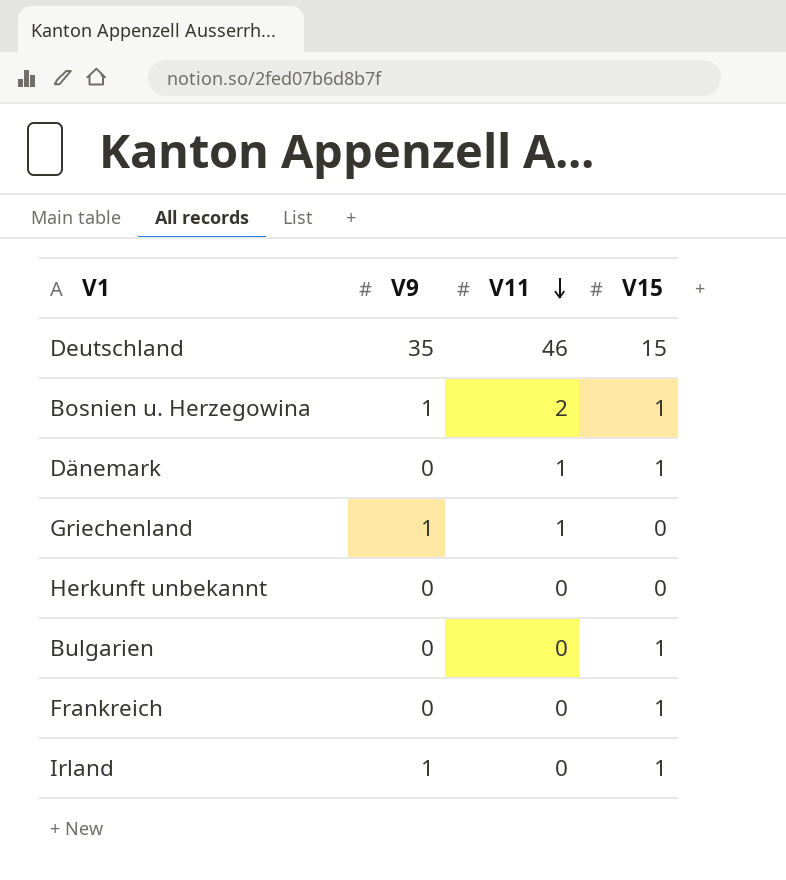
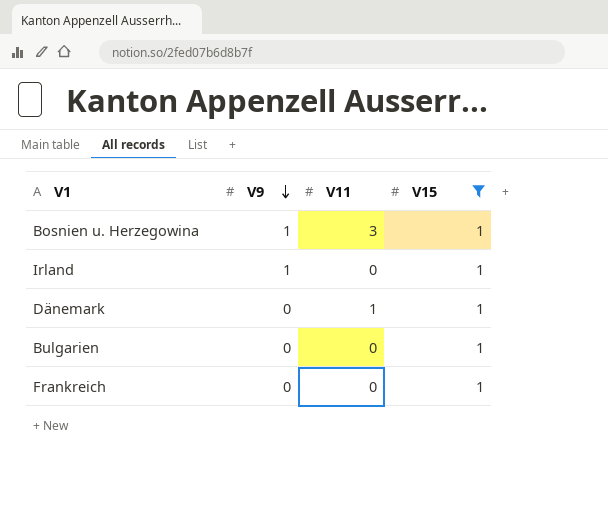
filter: none -> V15 = 1
row order: V11 descending -> V9 descending
Bosnien u. Herzegowina | V11: 2 -> 3

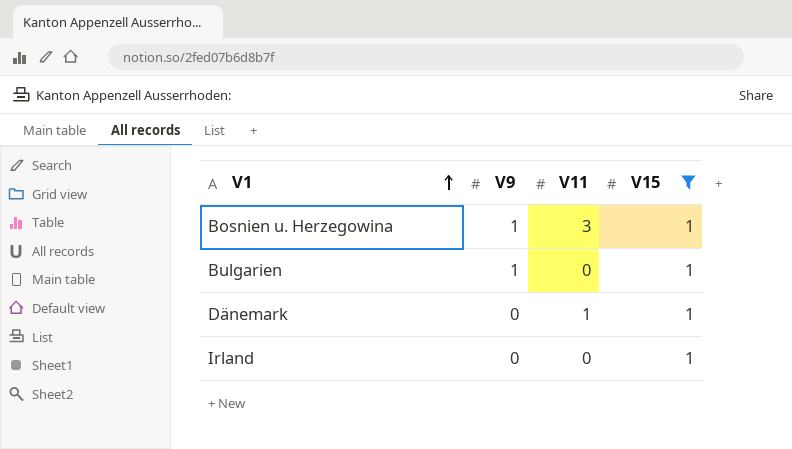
row order: V9 descending -> V1 ascending
row Frankreich: 0 | 0 | 1 -> none
Bulgarien | V9: 0 -> 1
Irland | V9: 1 -> 0

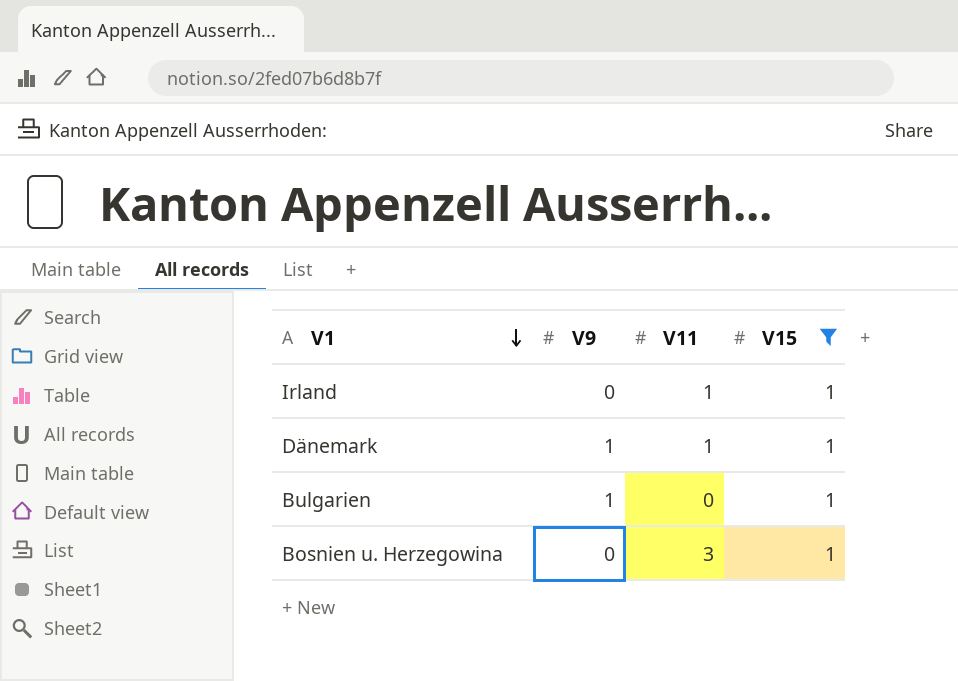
row order: V1 ascending -> V1 descending
Irland | V11: 0 -> 1
Dänemark | V9: 0 -> 1
Bosnien u. Herzegowina | V9: 1 -> 0

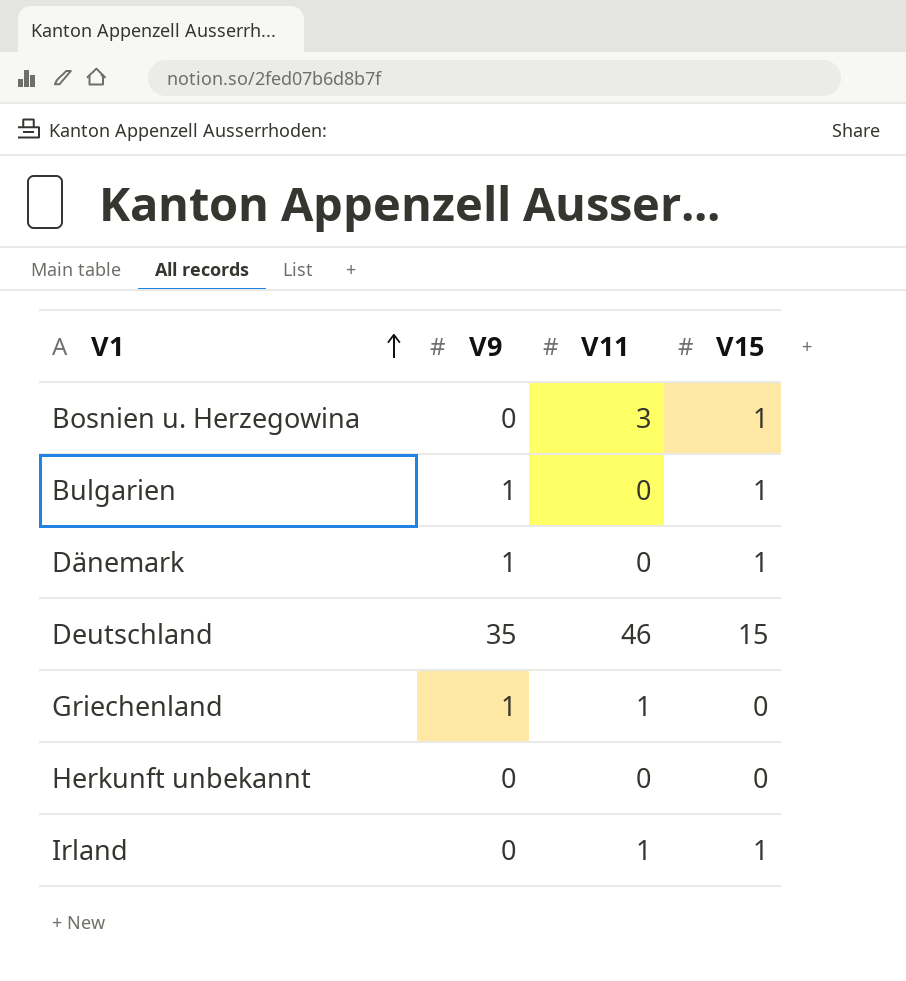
filter: V15 = 1 -> none
row order: V1 descending -> V1 ascending
Dänemark | V11: 1 -> 0

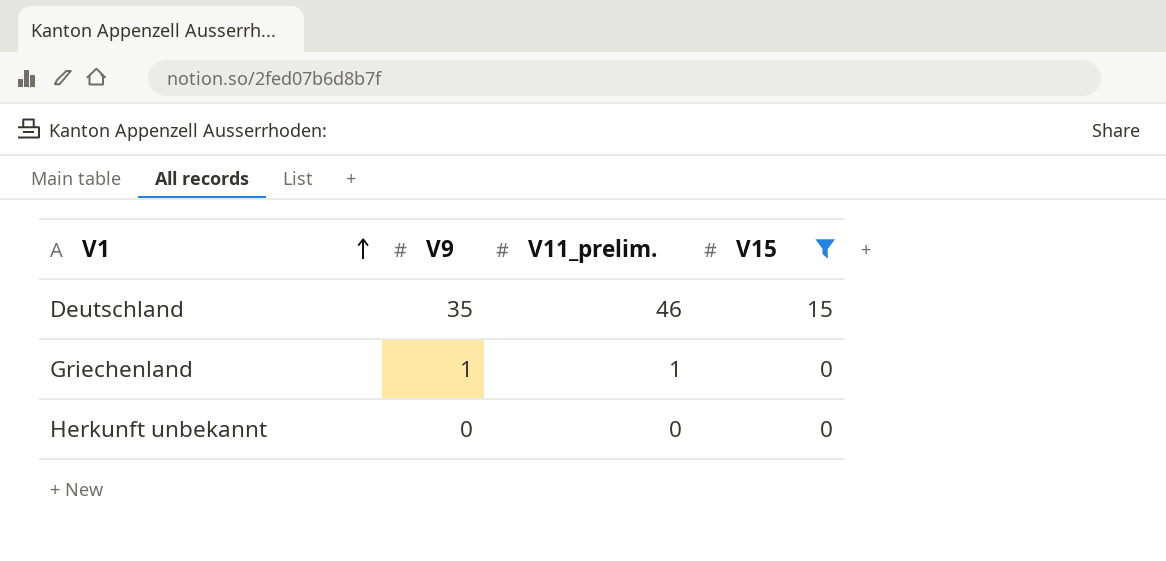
filter: none -> V15 != 1
column name: V11 -> V11_prelim.

